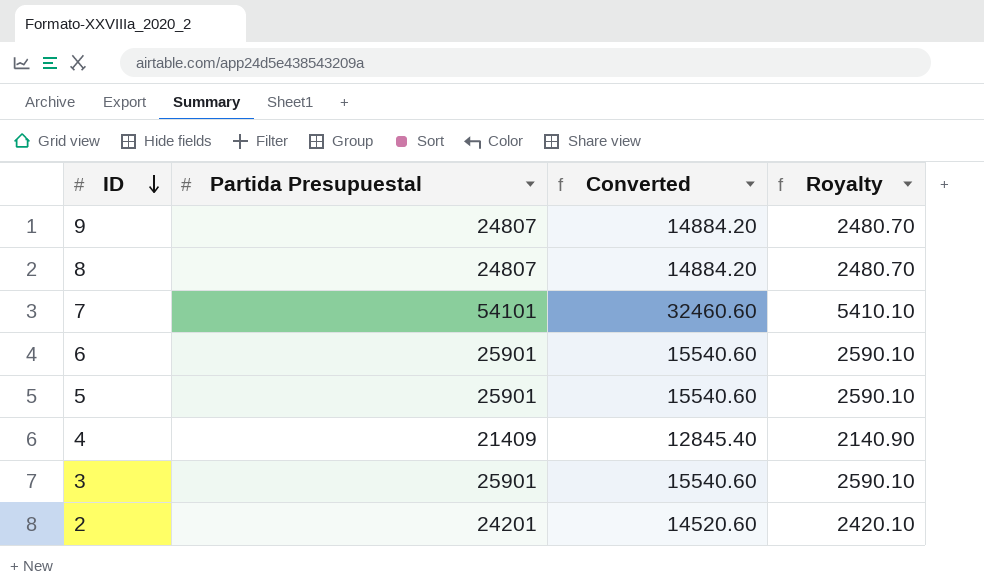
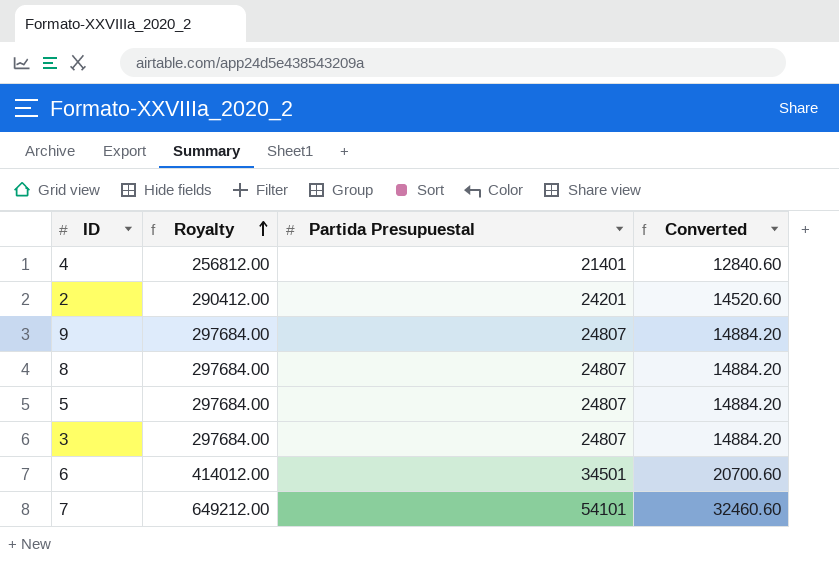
row order: ID descending -> Royalty ascending
column Royalty | formula: [Partida Presupuestal] * 0.1 -> [Partida Presupuestal] * 12
column Royalty | position: 4 -> 2
4 | Partida Presupuestal: 21409 -> 21401
4 | Converted: 12845.40 -> 12840.60
5 | Partida Presupuestal: 25901 -> 24807
5 | Converted: 15540.60 -> 14884.20
3 | Partida Presupuestal: 25901 -> 24807
3 | Converted: 15540.60 -> 14884.20
6 | Partida Presupuestal: 25901 -> 34501
6 | Converted: 15540.60 -> 20700.60

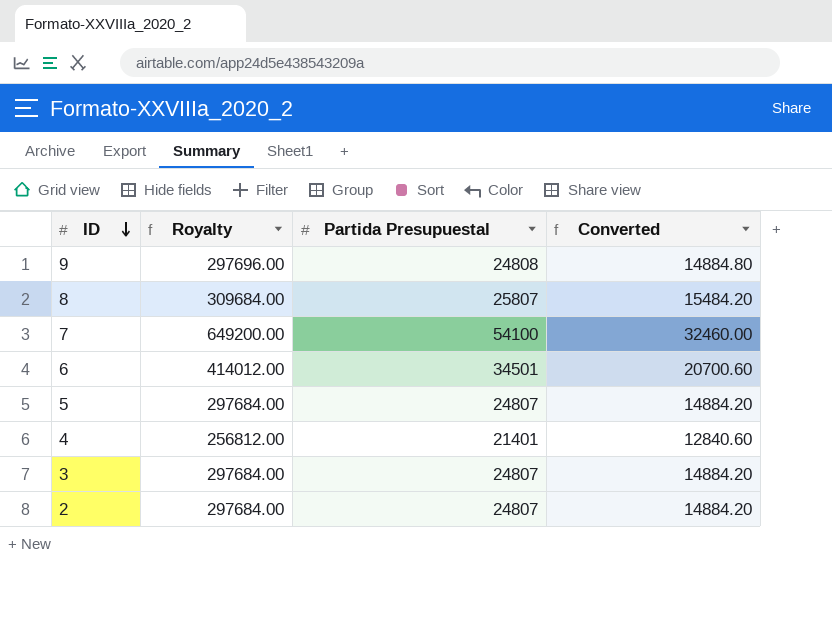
row order: Royalty ascending -> ID descending
9 | Royalty: 297684.00 -> 297696.00
9 | Partida Presupuestal: 24807 -> 24808
9 | Converted: 14884.20 -> 14884.80
8 | Royalty: 297684.00 -> 309684.00
8 | Partida Presupuestal: 24807 -> 25807
8 | Converted: 14884.20 -> 15484.20
7 | Royalty: 649212.00 -> 649200.00
7 | Partida Presupuestal: 54101 -> 54100
7 | Converted: 32460.60 -> 32460.00
2 | Royalty: 290412.00 -> 297684.00
2 | Partida Presupuestal: 24201 -> 24807
2 | Converted: 14520.60 -> 14884.20

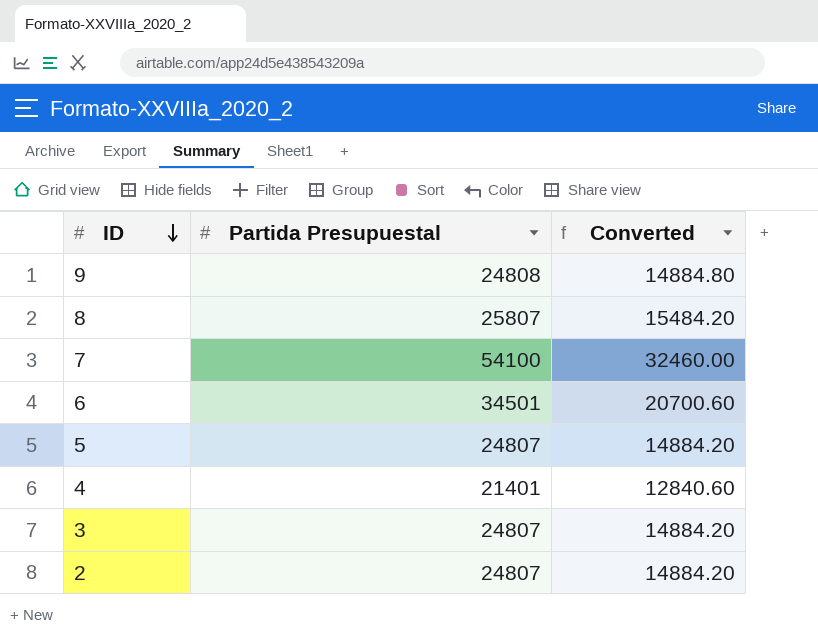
column Royalty | formula: [Partida Presupuestal] * 12 -> none

